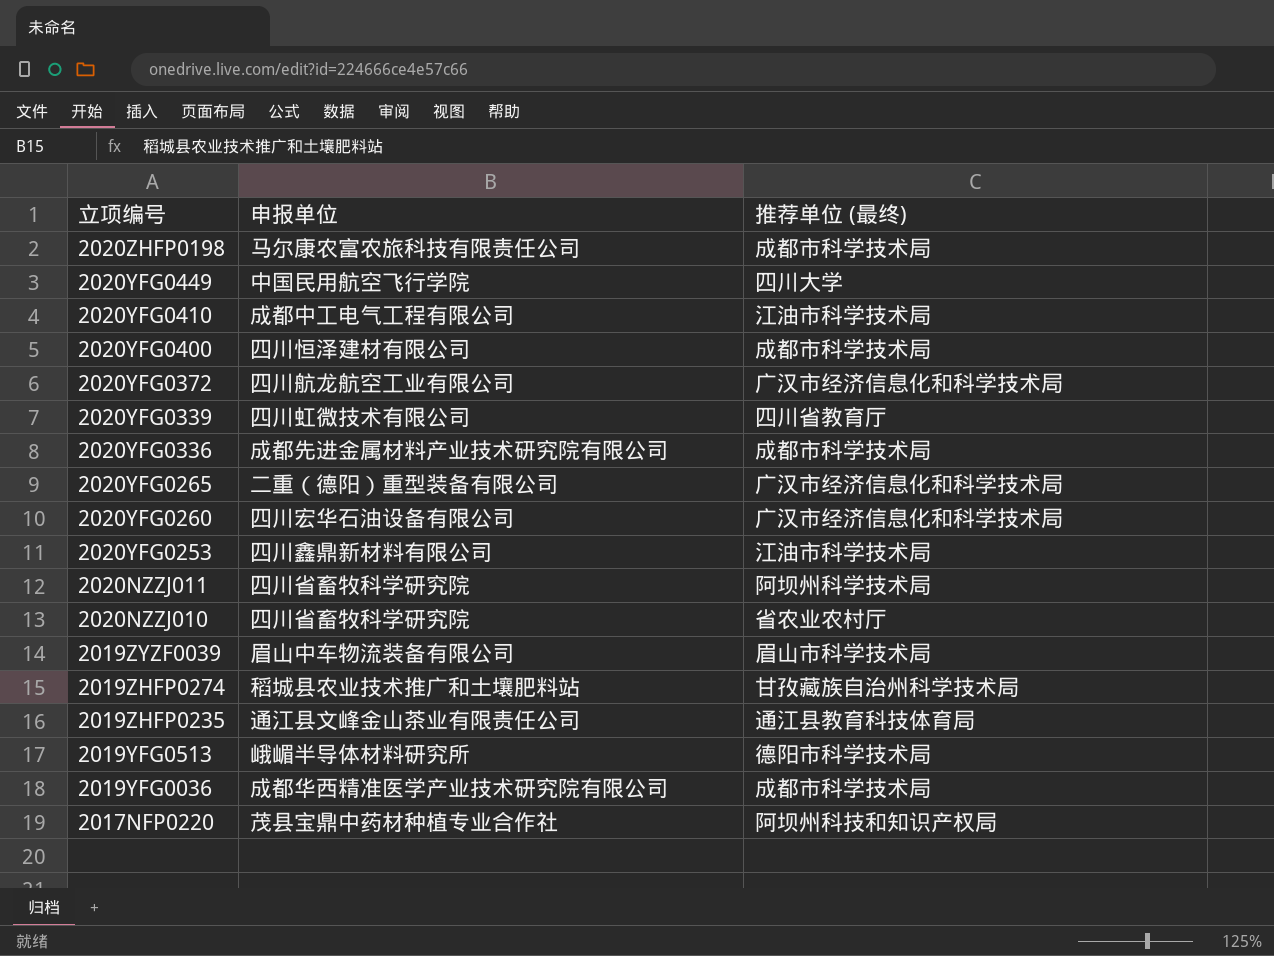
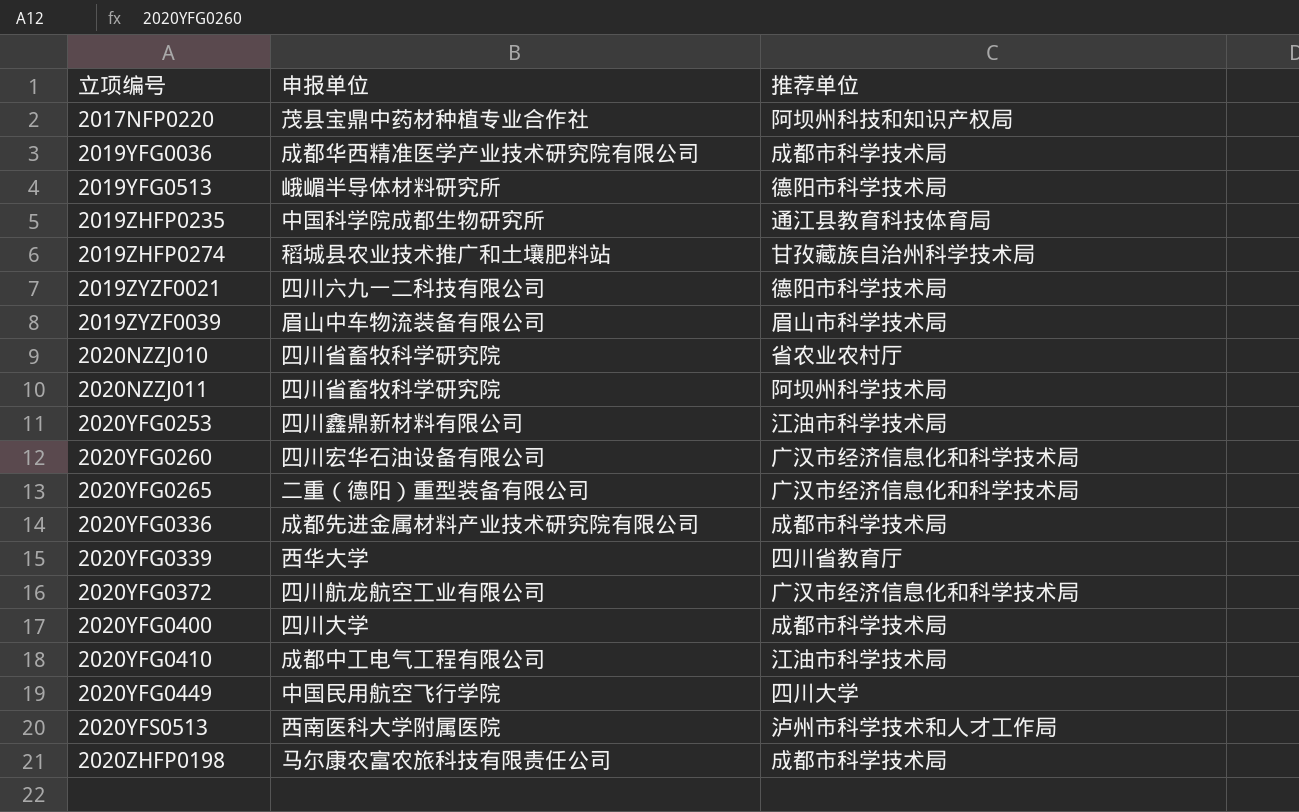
row order: 立项编号 descending -> 立项编号 ascending
column name: 推荐单位 (最终) -> 推荐单位
2019ZHFP0235 | 申报单位: 通江县文峰金山茶业有限责任公司 -> 中国科学院成都生物研究所
row 2019ZYZF0021: none -> 四川六九一二科技有限公司 | 德阳市科学技术局
2020YFG0339 | 申报单位: 四川虹微技术有限公司 -> 西华大学
2020YFG0400 | 申报单位: 四川恒泽建材有限公司 -> 四川大学
row 2020YFS0513: none -> 西南医科大学附属医院 | 泸州市科学技术和人才工作局

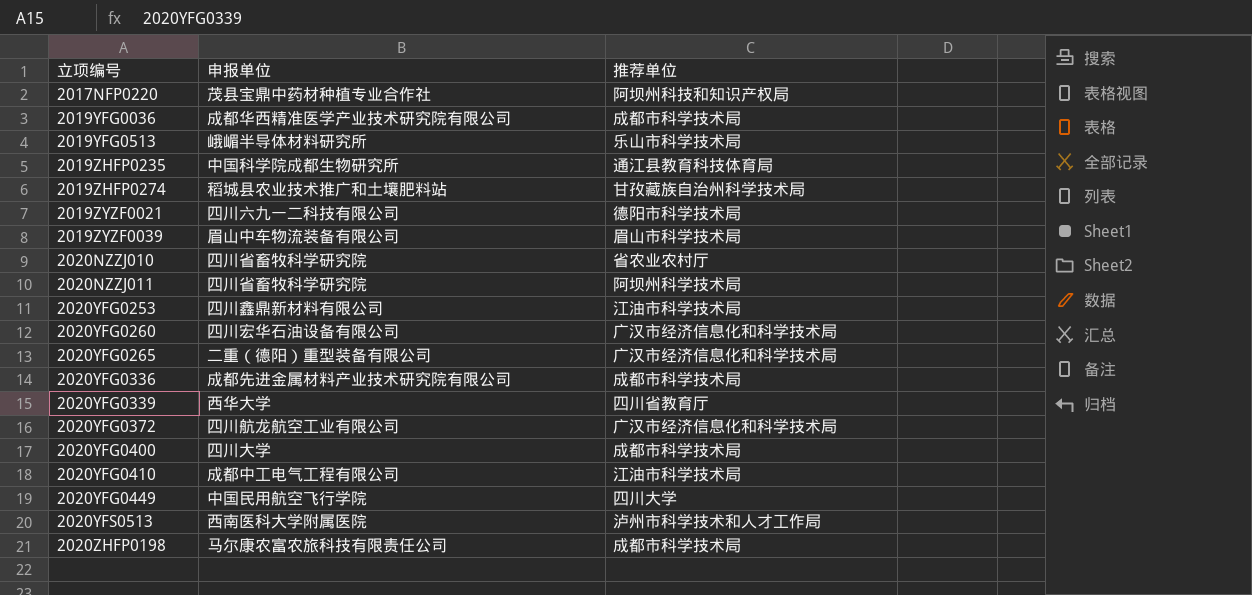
2019YFG0513 | 推荐单位: 德阳市科学技术局 -> 乐山市科学技术局

